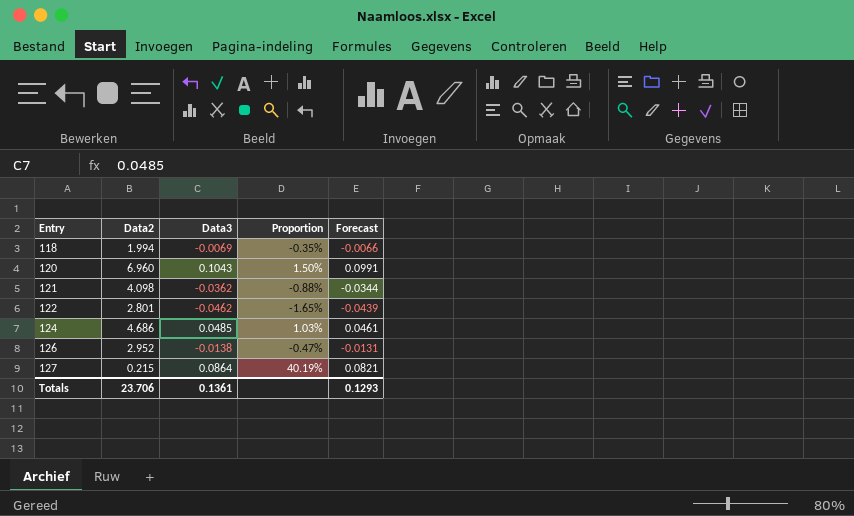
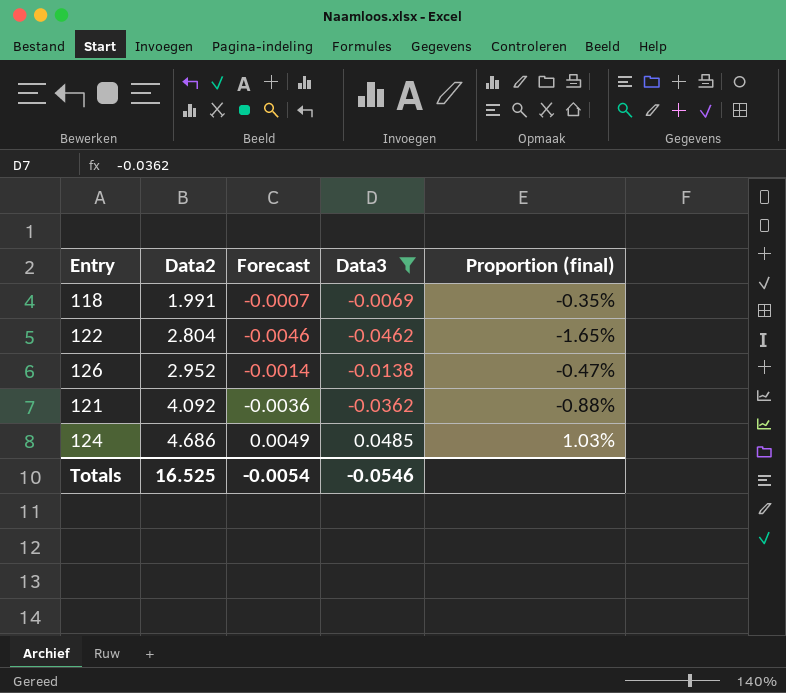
filter: none -> Data3 <= 0.0485
row order: Entry ascending -> Data2 ascending
column Forecast | formula: [Data3] * 0.95 -> [Data3] * 0.1
column Forecast | position: 5 -> 3
column name: Proportion -> Proportion (final)
118 | Data2: 1.994 -> 1.991
122 | Data2: 2.801 -> 2.804
121 | Data2: 4.098 -> 4.092
Totals | Data2: 23.706 -> 16.525
Totals | Forecast: 0.1293 -> -0.0054
Totals | Data3: 0.1361 -> -0.0546

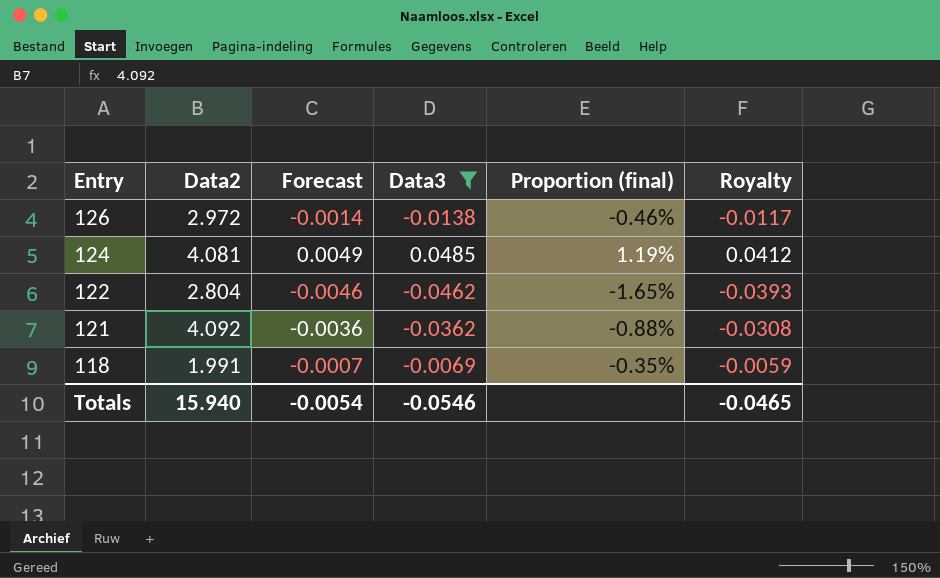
row order: Data2 ascending -> Entry descending
column Royalty | formula: none -> [Data3] * 0.85
126 | Data2: 2.952 -> 2.972
126 | Proportion (final): -0.47% -> -0.46%
124 | Data2: 4.686 -> 4.081
124 | Proportion (final): 1.03% -> 1.19%
Totals | Data2: 16.525 -> 15.940

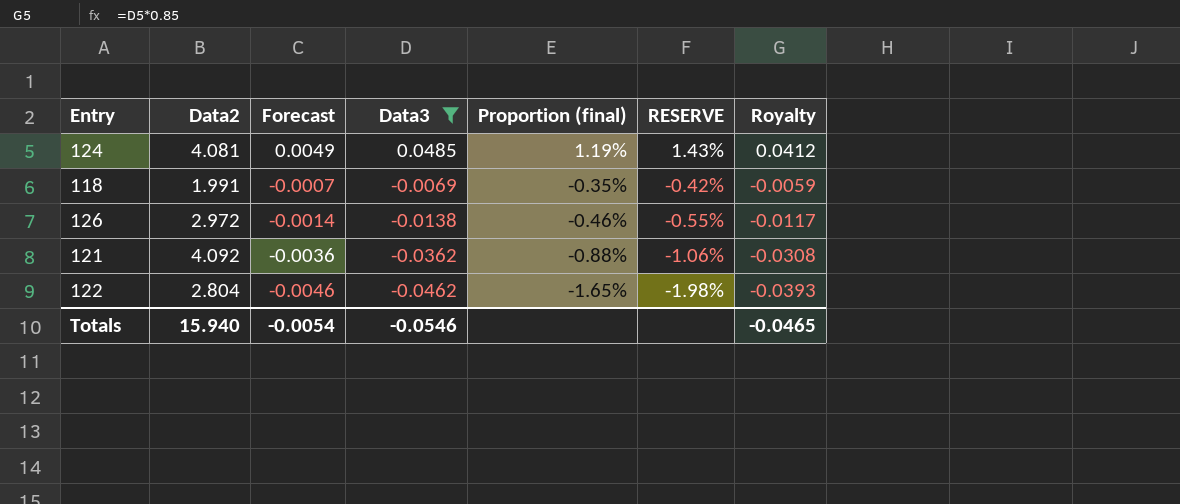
row order: Entry descending -> Forecast descending
column RESERVE | formula: none -> [Proportion (final)] * 1.2

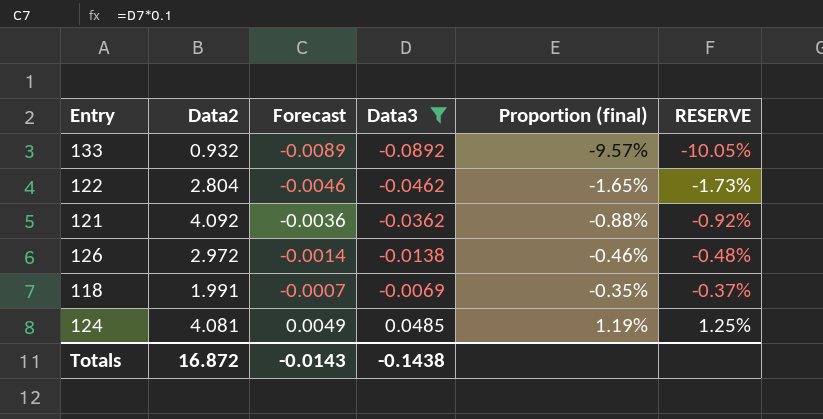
row order: Forecast descending -> Forecast ascending
column Royalty | formula: [Data3] * 0.85 -> none
column RESERVE | formula: [Proportion (final)] * 1.2 -> [Proportion (final)] * 1.05
row 133: none -> 0.932 | -0.0089 | -0.0892 | -9.57% | -10.05%
Totals | Data2: 15.940 -> 16.872
Totals | Forecast: -0.0054 -> -0.0143
Totals | Data3: -0.0546 -> -0.1438

